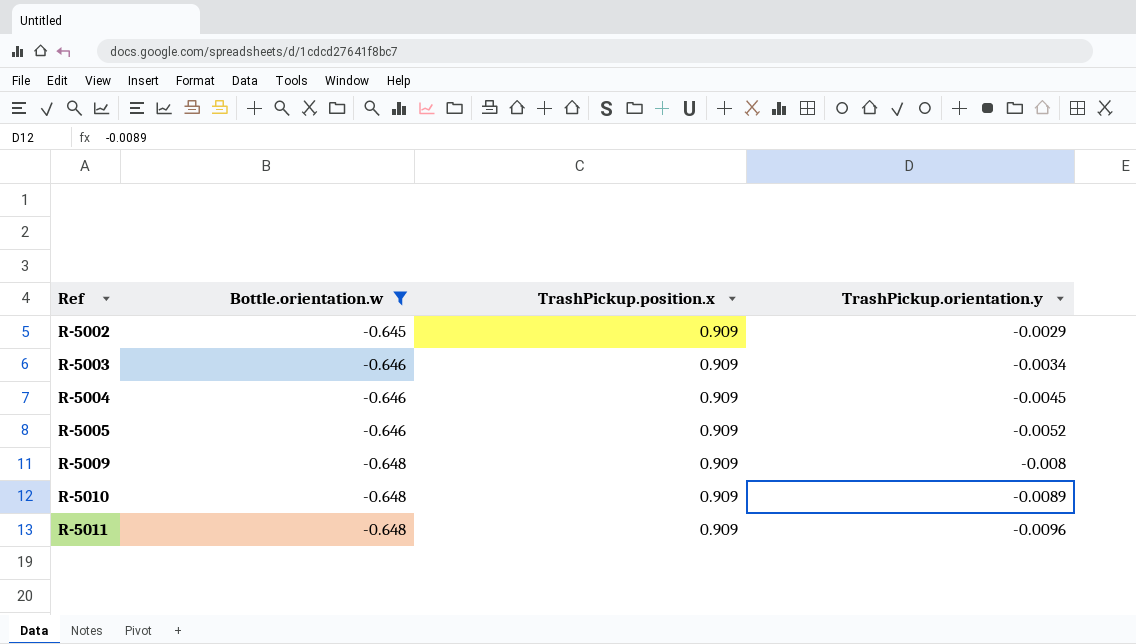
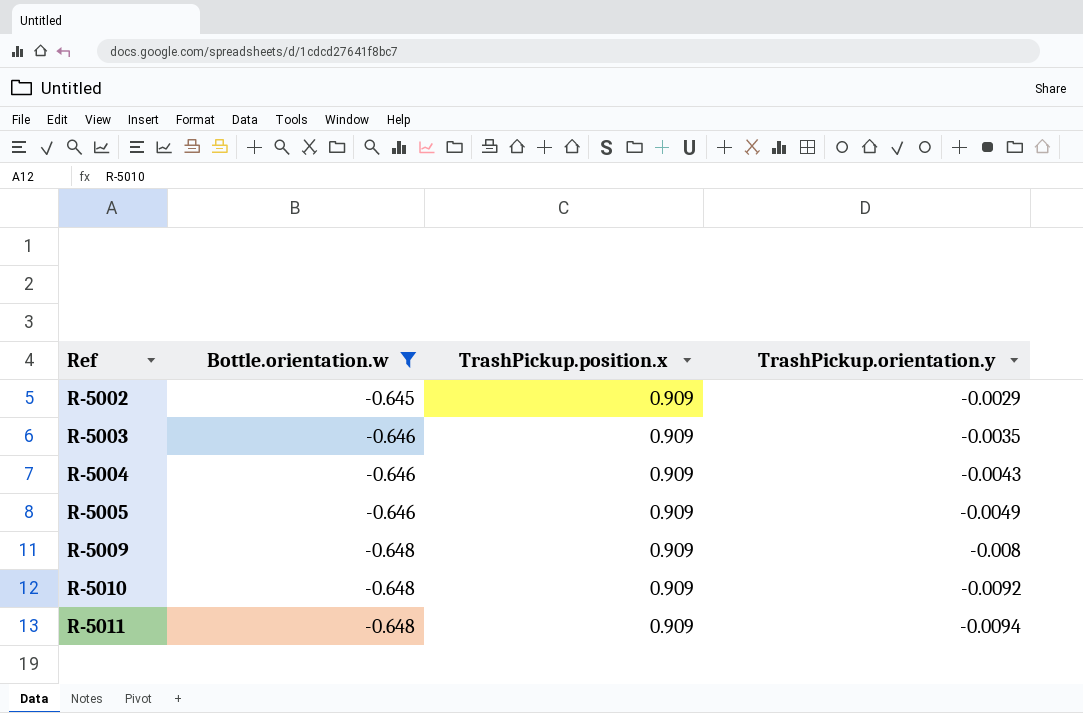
R-5003 | TrashPickup.orientation.y: -0.0034 -> -0.0035
R-5004 | TrashPickup.orientation.y: -0.0045 -> -0.0043
R-5005 | TrashPickup.orientation.y: -0.0052 -> -0.0049
R-5010 | TrashPickup.orientation.y: -0.0089 -> -0.0092
R-5011 | TrashPickup.orientation.y: -0.0096 -> -0.0094

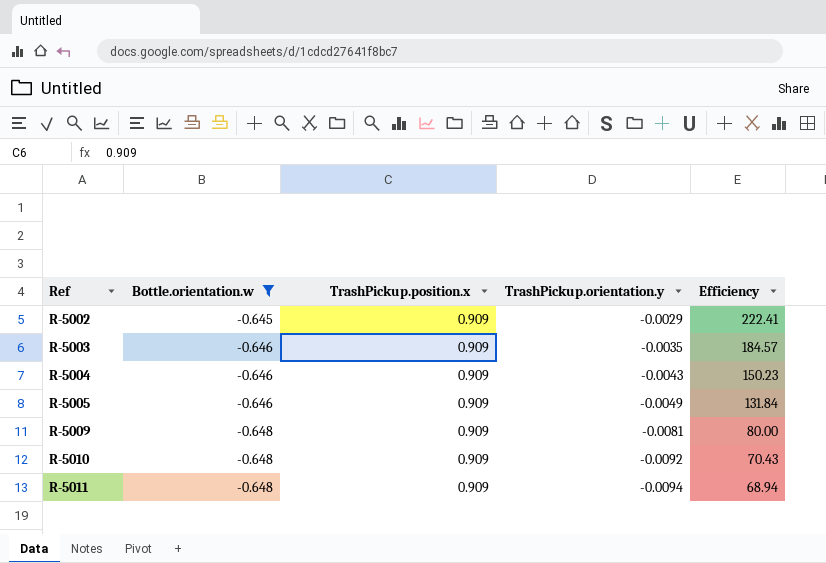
column Efficiency | formula: none -> [Bottle.orientation.w] / [TrashPickup.orientation.y]
R-5009 | TrashPickup.orientation.y: -0.008 -> -0.0081

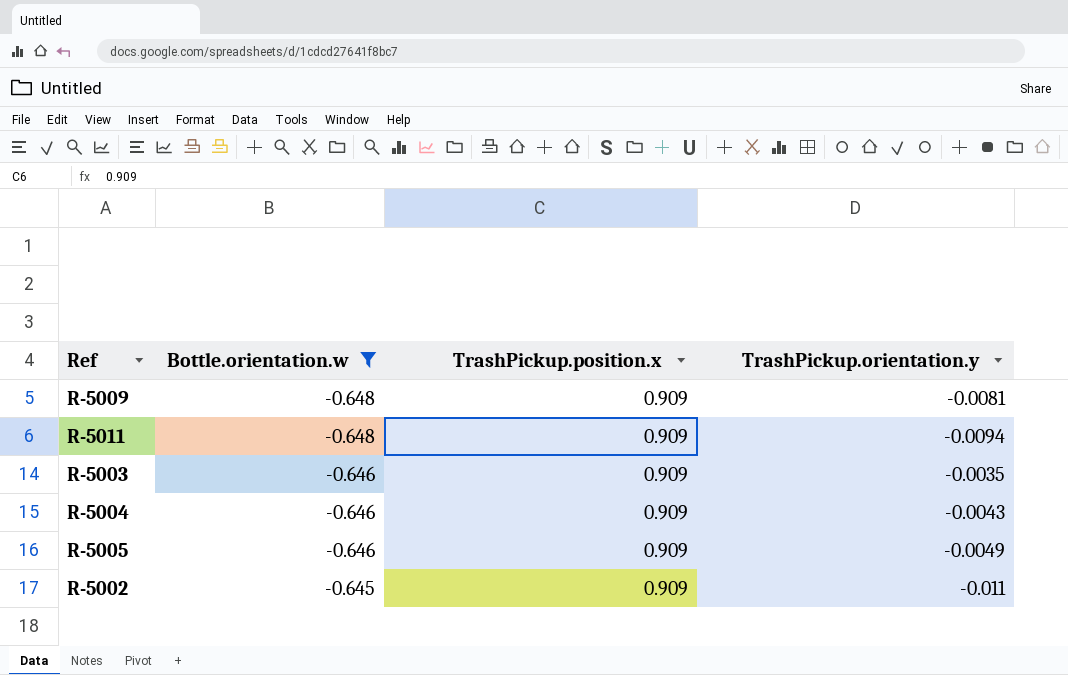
row order: Ref ascending -> Bottle.orientation.w ascending
column Efficiency | formula: [Bottle.orientation.w] / [TrashPickup.orientation.y] -> none
row R-5010: -0.648 | 0.909 | -0.0092 | 70.43 -> none
R-5002 | TrashPickup.orientation.y: -0.0029 -> -0.011

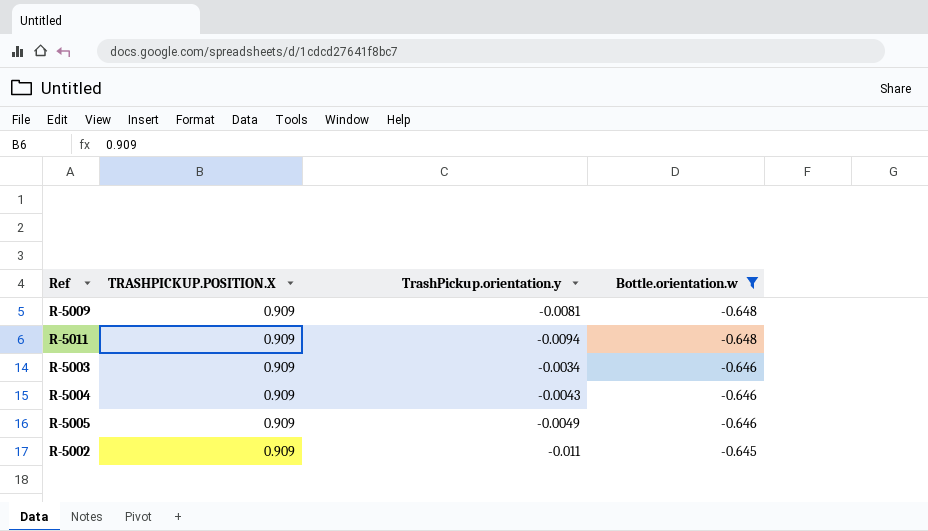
column name: TrashPickup.position.x -> TRASHPICKUP.POSITION.X
column Bottle.orientation.w | position: 2 -> 4
R-5003 | TrashPickup.orientation.y: -0.0035 -> -0.0034

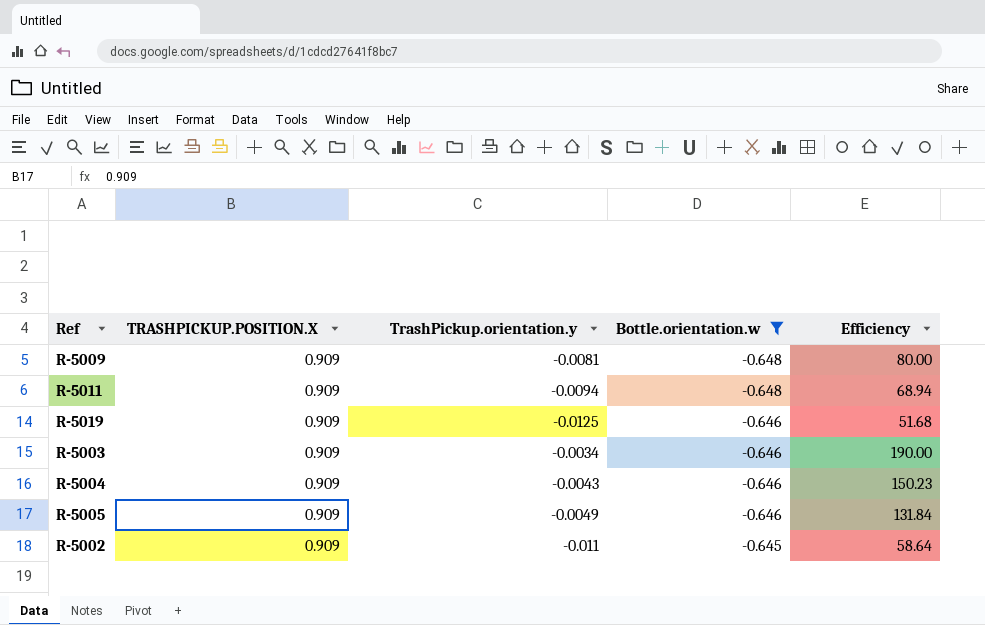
column Efficiency | formula: none -> [Bottle.orientation.w] / [TrashPickup.orientation.y]
row R-5019: none -> 0.909 | -0.0125 | -0.646 | 51.68

